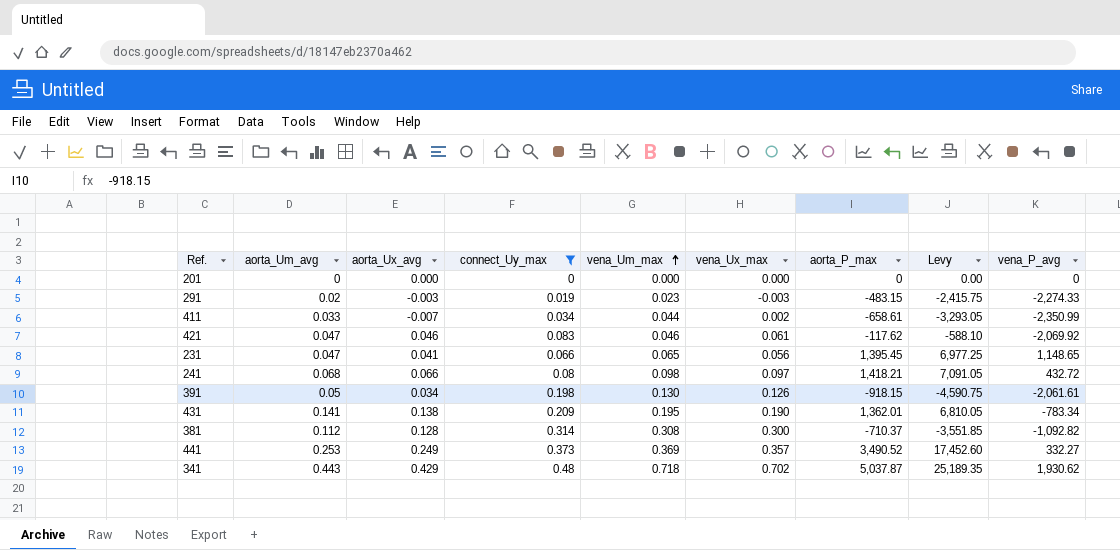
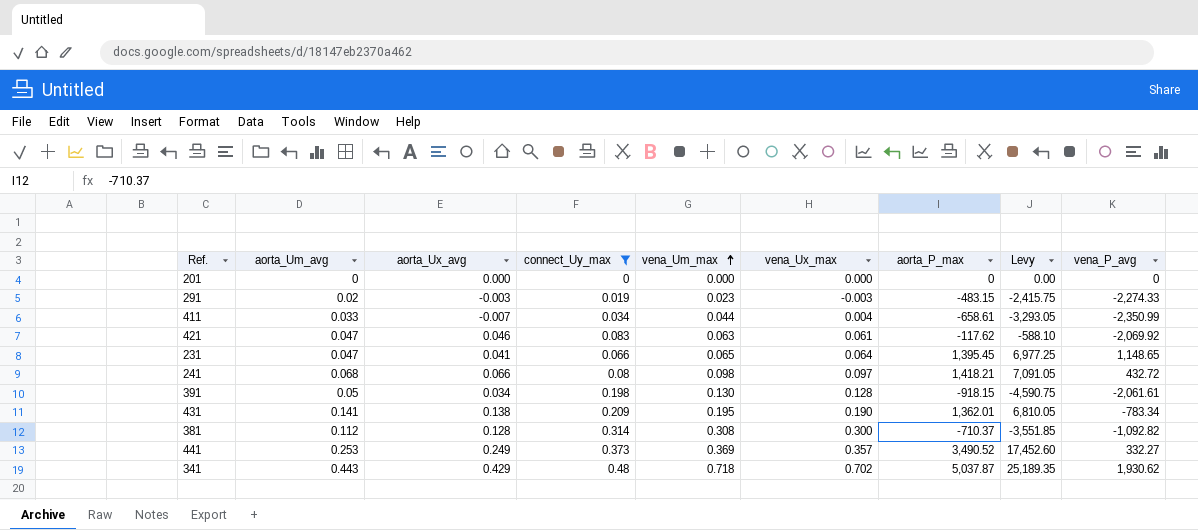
411 | vena_Ux_max: 0.002 -> 0.004
421 | vena_Um_max: 0.046 -> 0.063
231 | vena_Ux_max: 0.056 -> 0.064
391 | vena_Ux_max: 0.126 -> 0.128

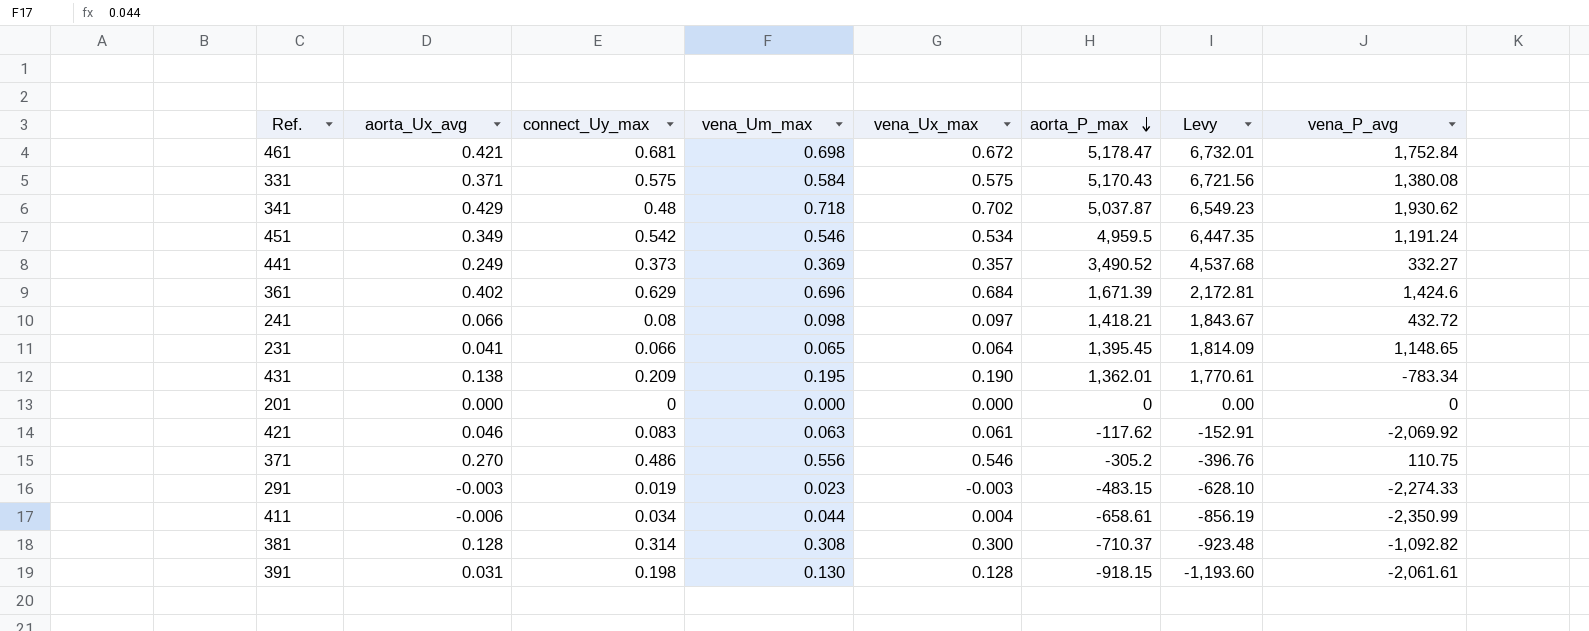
filter: connect_Uy_max <= 0.48 -> none
row order: vena_Um_max ascending -> aorta_P_max descending
column aorta_Um_avg | position: 2 -> none
column Levy | formula: [aorta_P_max] * 5 -> [aorta_P_max] * 1.3
411 | aorta_Ux_avg: -0.007 -> -0.006
391 | aorta_Ux_avg: 0.034 -> 0.031

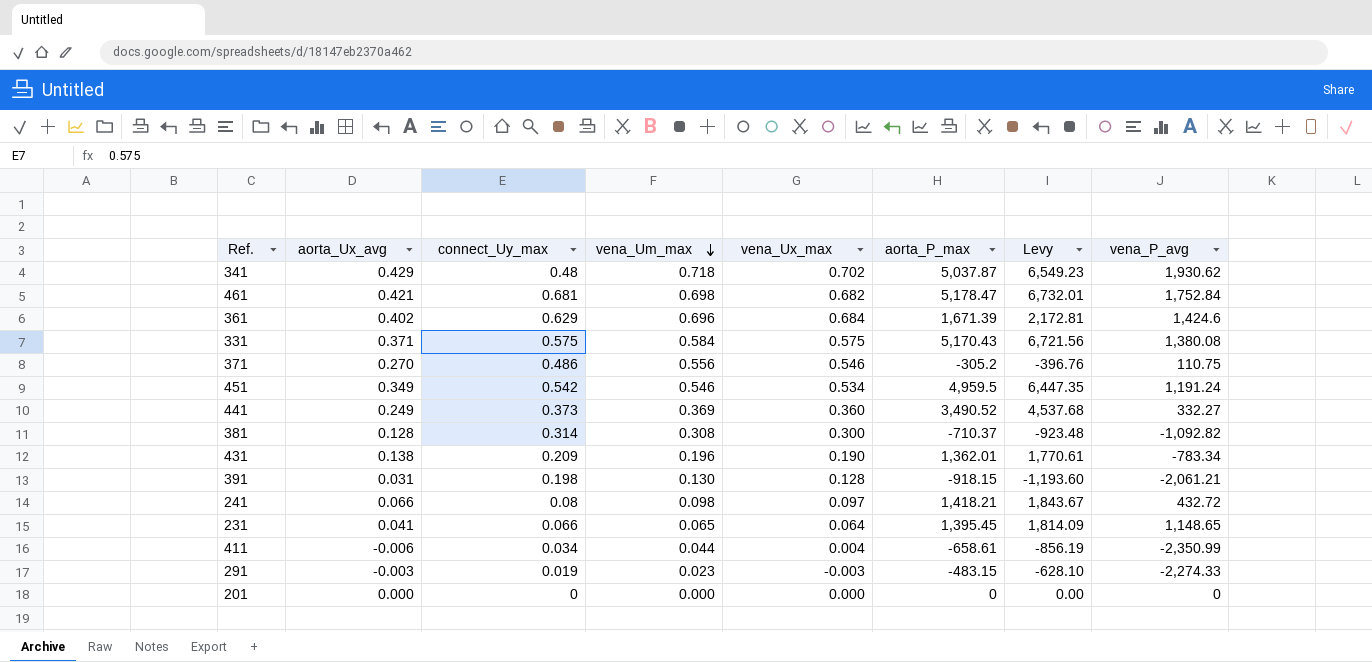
row order: aorta_P_max descending -> vena_Um_max descending
row 421: 0.046 | 0.083 | 0.063 | 0.061 | -117.62 | -152.91 | -2,069.92 -> none
461 | vena_Ux_max: 0.672 -> 0.682
441 | vena_Ux_max: 0.357 -> 0.360
431 | vena_Um_max: 0.195 -> 0.196
391 | vena_P_avg: -2,061.61 -> -2,061.21

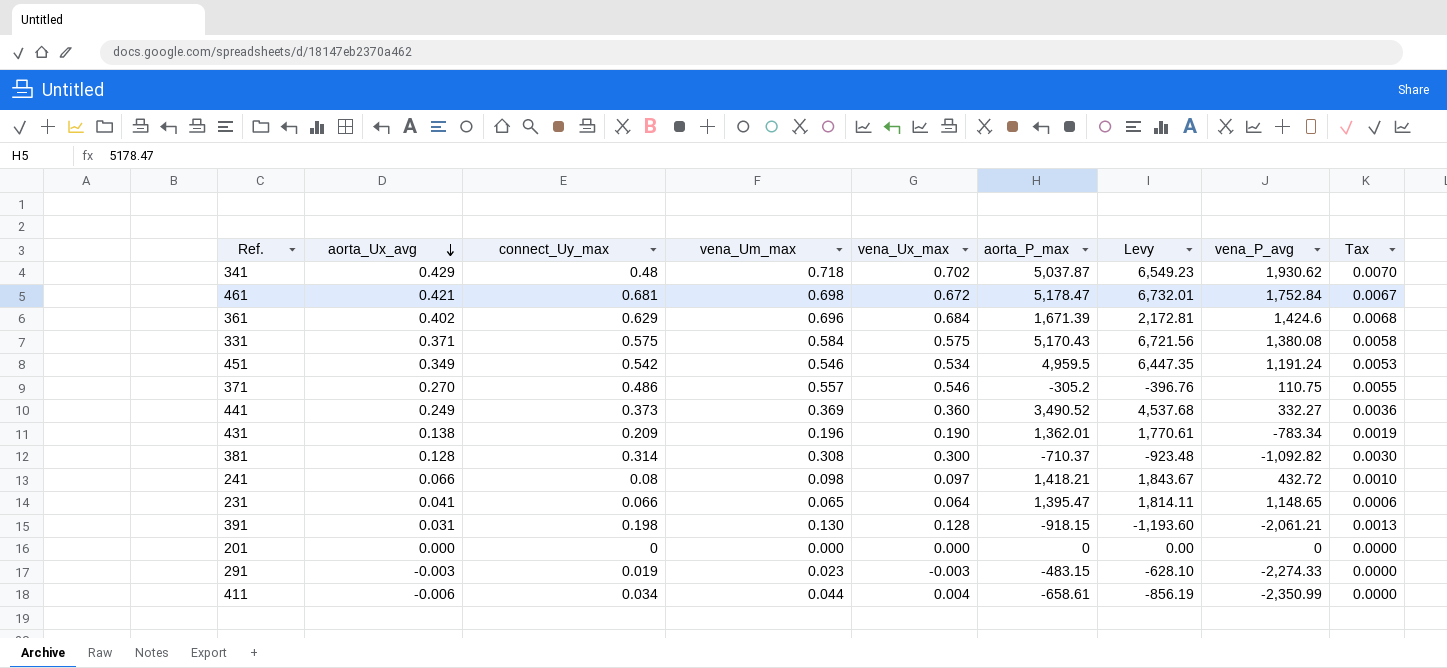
row order: vena_Um_max descending -> aorta_Ux_avg descending
column Tax | formula: none -> [vena_Ux_max] * 0.01
461 | vena_Ux_max: 0.682 -> 0.672
371 | vena_Um_max: 0.556 -> 0.557
231 | aorta_P_max: 1,395.45 -> 1,395.47
231 | Levy: 1,814.09 -> 1,814.11

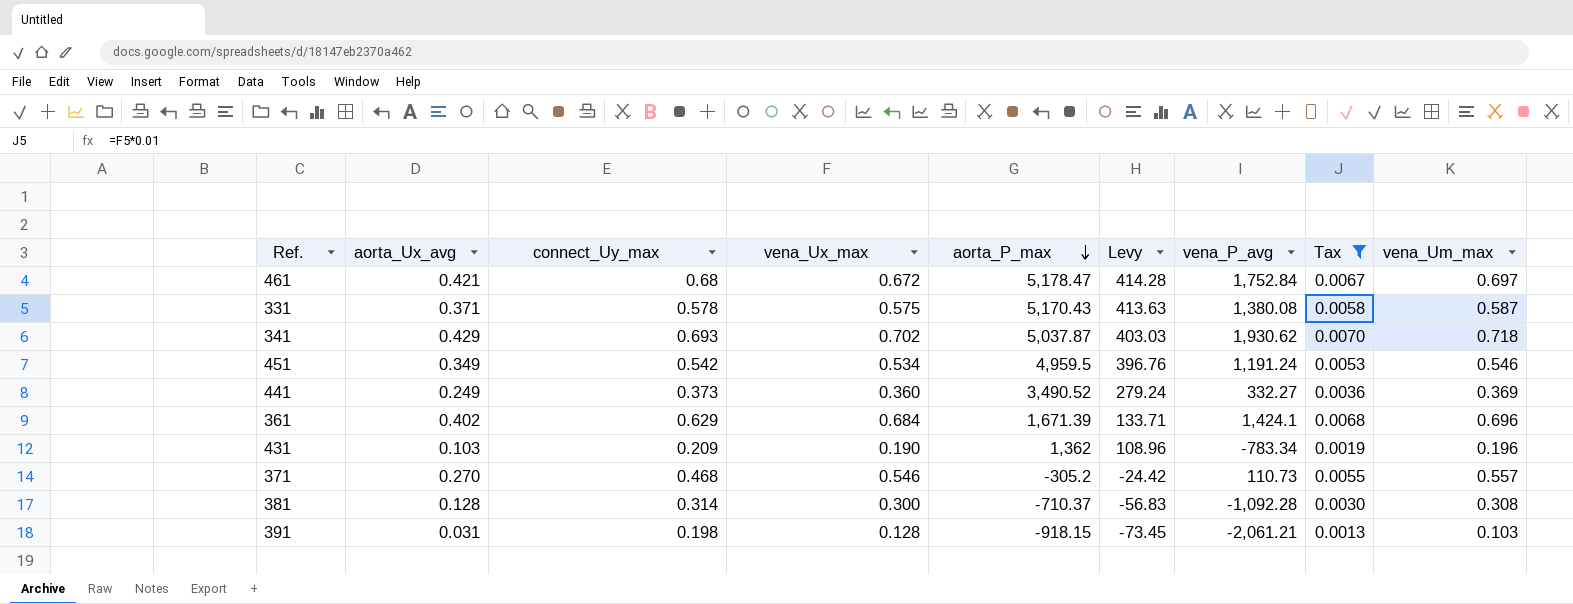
filter: none -> Tax >= 0.0013
row order: aorta_Ux_avg descending -> aorta_P_max descending
column Levy | formula: [aorta_P_max] * 1.3 -> [aorta_P_max] * 0.08
column vena_Um_max | position: 4 -> 9
461 | connect_Uy_max: 0.681 -> 0.68
461 | vena_Um_max: 0.698 -> 0.697
331 | connect_Uy_max: 0.575 -> 0.578
331 | vena_Um_max: 0.584 -> 0.587
341 | connect_Uy_max: 0.48 -> 0.693
361 | vena_P_avg: 1,424.6 -> 1,424.1
431 | aorta_Ux_avg: 0.138 -> 0.103
431 | aorta_P_max: 1,362.01 -> 1,362
371 | connect_Uy_max: 0.486 -> 0.468
371 | vena_P_avg: 110.75 -> 110.73
381 | vena_P_avg: -1,092.82 -> -1,092.28
391 | vena_Um_max: 0.130 -> 0.103

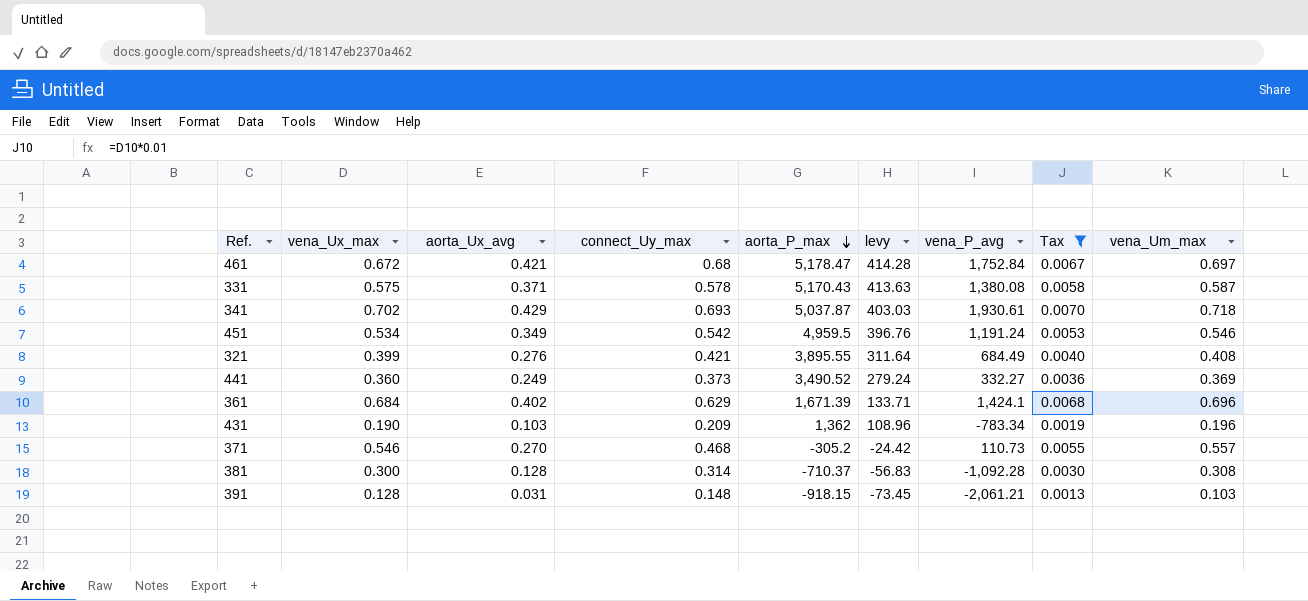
column vena_Ux_max | position: 4 -> 2
column name: Levy -> levy
341 | vena_P_avg: 1,930.62 -> 1,930.61
row 321: none -> 0.399 | 0.276 | 0.421 | 3,895.55 | 311.64 | 684.49 | 0.0040 | 0.408
391 | connect_Uy_max: 0.198 -> 0.148

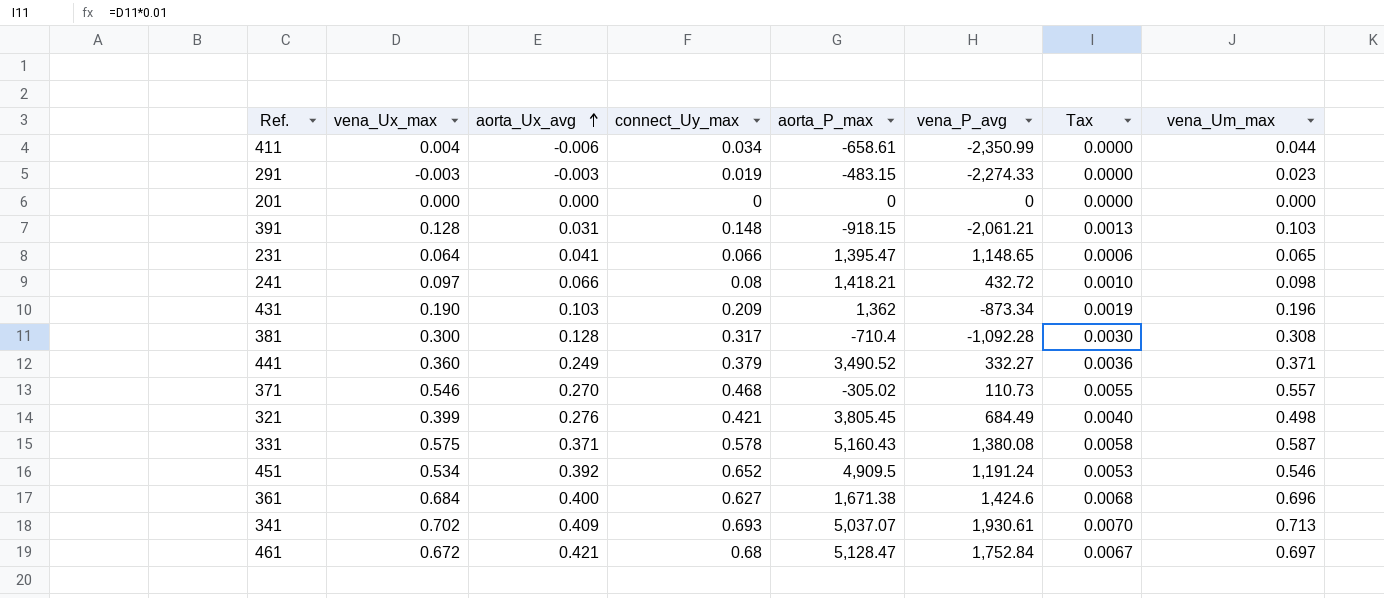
filter: Tax >= 0.0013 -> none
row order: aorta_P_max descending -> aorta_Ux_avg ascending
column levy | formula: [aorta_P_max] * 0.08 -> none
431 | vena_P_avg: -783.34 -> -873.34
381 | connect_Uy_max: 0.314 -> 0.317
381 | aorta_P_max: -710.37 -> -710.4
441 | connect_Uy_max: 0.373 -> 0.379
441 | vena_Um_max: 0.369 -> 0.371
371 | aorta_P_max: -305.2 -> -305.02
321 | aorta_P_max: 3,895.55 -> 3,805.45
321 | vena_Um_max: 0.408 -> 0.498
331 | aorta_P_max: 5,170.43 -> 5,160.43
451 | aorta_Ux_avg: 0.349 -> 0.392
451 | connect_Uy_max: 0.542 -> 0.652
451 | aorta_P_max: 4,959.5 -> 4,909.5
361 | aorta_Ux_avg: 0.402 -> 0.400
361 | connect_Uy_max: 0.629 -> 0.627
361 | aorta_P_max: 1,671.39 -> 1,671.38
361 | vena_P_avg: 1,424.1 -> 1,424.6
341 | aorta_Ux_avg: 0.429 -> 0.409
341 | aorta_P_max: 5,037.87 -> 5,037.07
341 | vena_Um_max: 0.718 -> 0.713
461 | aorta_P_max: 5,178.47 -> 5,128.47

